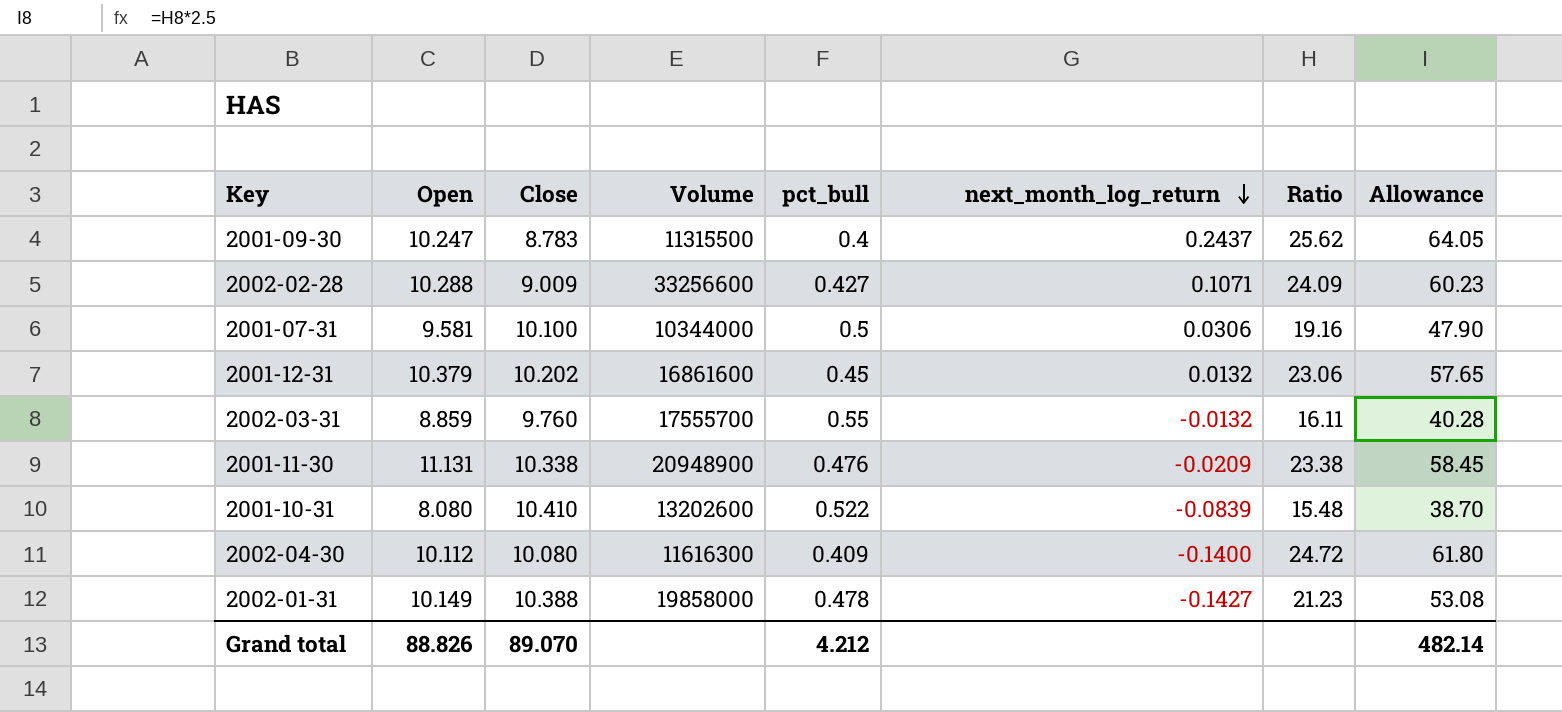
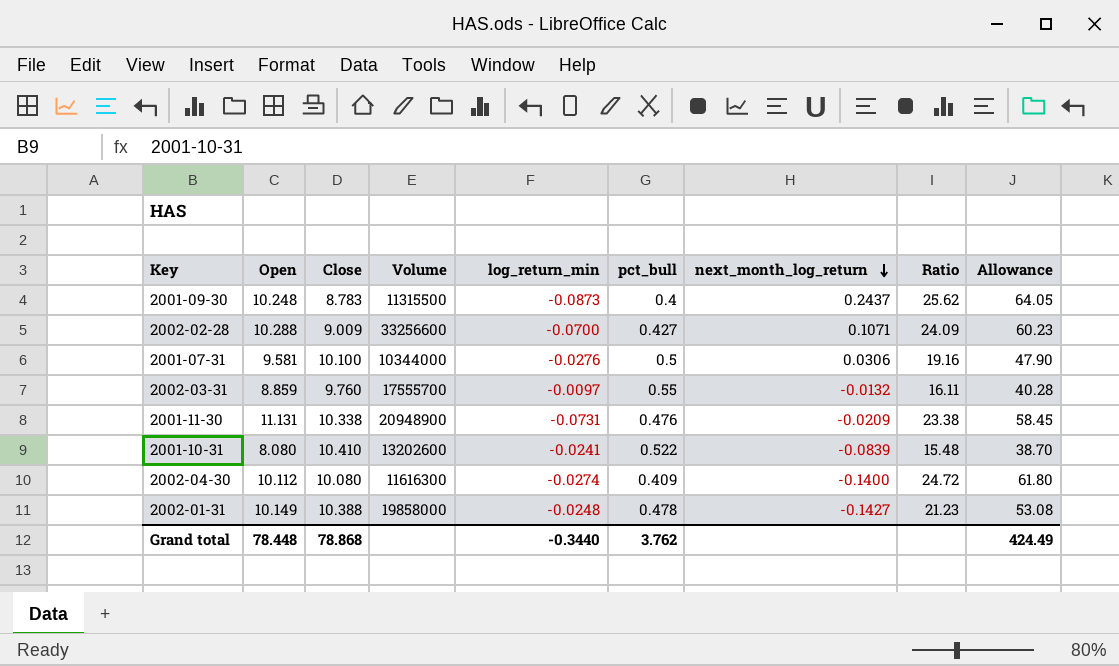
column log_return_min | position: none -> 5
row 2001-12-31: 10.379 | 10.202 | 16861600 | 0.45 | 0.0132 | 23.06 | 57.65 -> none
2001-09-30 | Open: 10.247 -> 10.248
Grand total | Open: 88.826 -> 78.448
Grand total | Close: 89.070 -> 78.868
Grand total | pct_bull: 4.212 -> 3.762
Grand total | Allowance: 482.14 -> 424.49

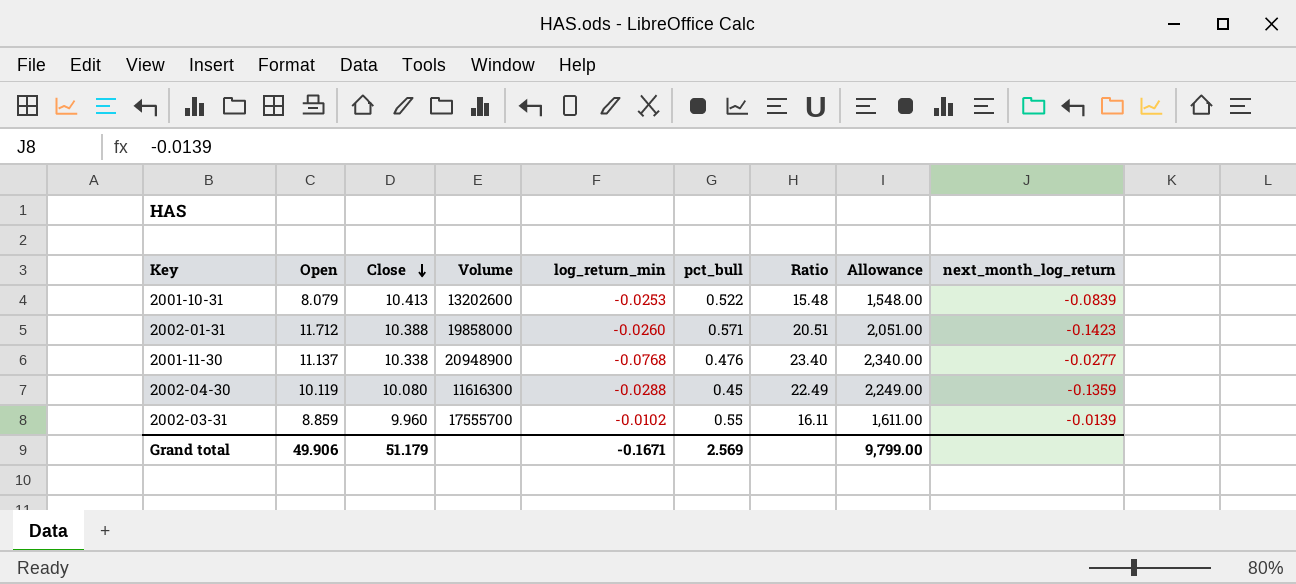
row order: next_month_log_return descending -> Close descending
column Allowance | formula: [Ratio] * 2.5 -> [Ratio] * 100
column next_month_log_return | position: 7 -> 9
row 2001-09-30: 10.248 | 8.783 | 11315500 | -0.0873 | 0.4 | 0.2437 | 25.62 | 64.05 -> none
row 2002-02-28: 10.288 | 9.009 | 33256600 | -0.0700 | 0.427 | 0.1071 | 24.09 | 60.23 -> none
row 2001-07-31: 9.581 | 10.100 | 10344000 | -0.0276 | 0.5 | 0.0306 | 19.16 | 47.90 -> none
2001-10-31 | Open: 8.080 -> 8.079
2001-10-31 | Close: 10.410 -> 10.413
2001-10-31 | log_return_min: -0.0241 -> -0.0253
2002-01-31 | Open: 10.149 -> 11.712
2002-01-31 | log_return_min: -0.0248 -> -0.0260
2002-01-31 | pct_bull: 0.478 -> 0.571
2002-01-31 | Ratio: 21.23 -> 20.51
2002-01-31 | next_month_log_return: -0.1427 -> -0.1423
2001-11-30 | Open: 11.131 -> 11.137
2001-11-30 | log_return_min: -0.0731 -> -0.0768
2001-11-30 | Ratio: 23.38 -> 23.40
2001-11-30 | next_month_log_return: -0.0209 -> -0.0277
2002-04-30 | Open: 10.112 -> 10.119
2002-04-30 | log_return_min: -0.0274 -> -0.0288
2002-04-30 | pct_bull: 0.409 -> 0.45
2002-04-30 | Ratio: 24.72 -> 22.49
2002-04-30 | next_month_log_return: -0.1400 -> -0.1359
2002-03-31 | Close: 9.760 -> 9.960
2002-03-31 | log_return_min: -0.0097 -> -0.0102
2002-03-31 | next_month_log_return: -0.0132 -> -0.0139
Grand total | Open: 78.448 -> 49.906
Grand total | Close: 78.868 -> 51.179
Grand total | log_return_min: -0.3440 -> -0.1671
Grand total | pct_bull: 3.762 -> 2.569
Grand total | Allowance: 424.49 -> 9,799.00

